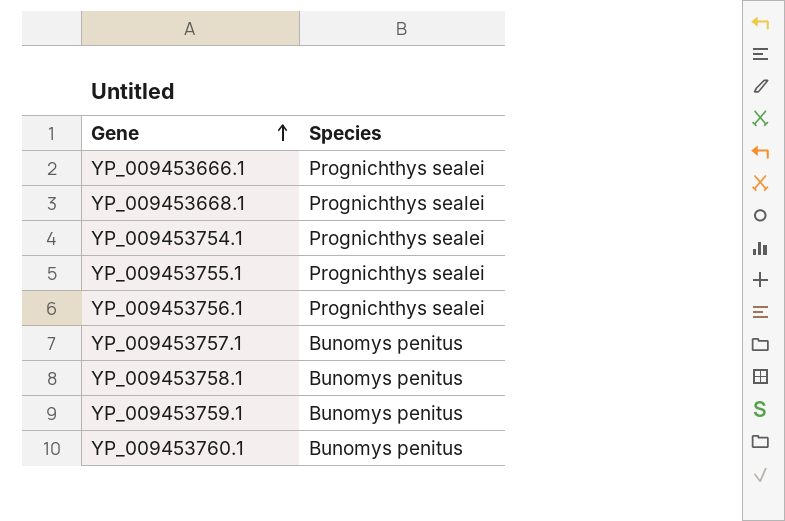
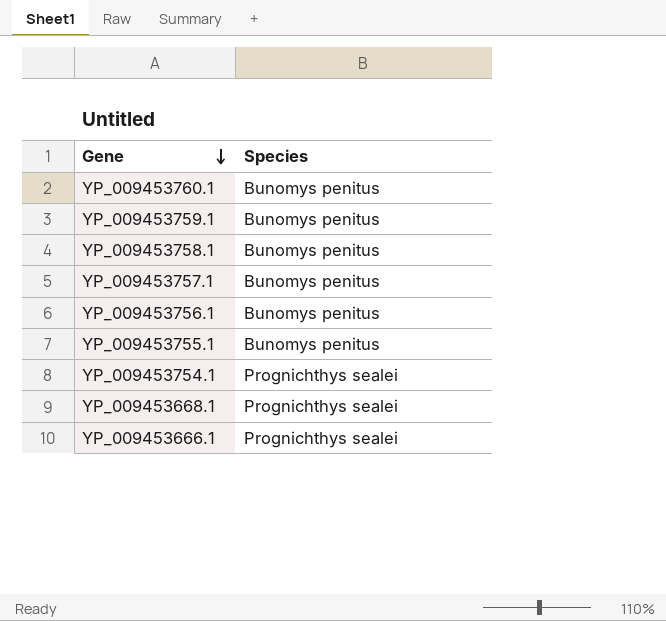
row order: Gene ascending -> Gene descending
YP_009453756.1 | Species: Prognichthys sealei -> Bunomys penitus
YP_009453755.1 | Species: Prognichthys sealei -> Bunomys penitus

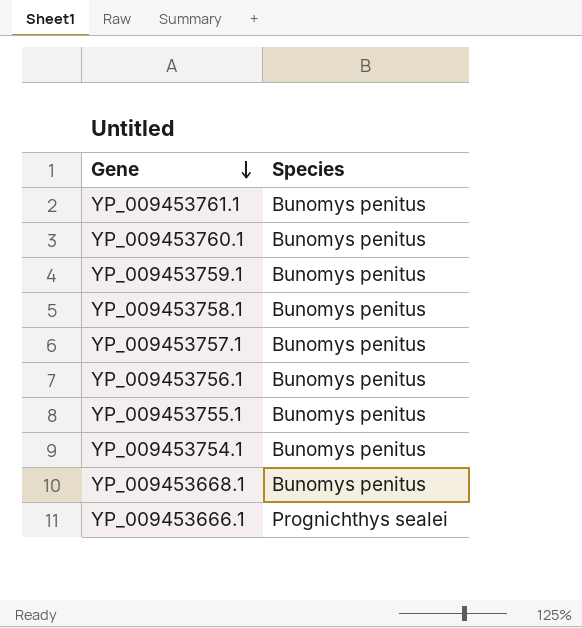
row YP_009453761.1: none -> Bunomys penitus
YP_009453754.1 | Species: Prognichthys sealei -> Bunomys penitus
YP_009453668.1 | Species: Prognichthys sealei -> Bunomys penitus

